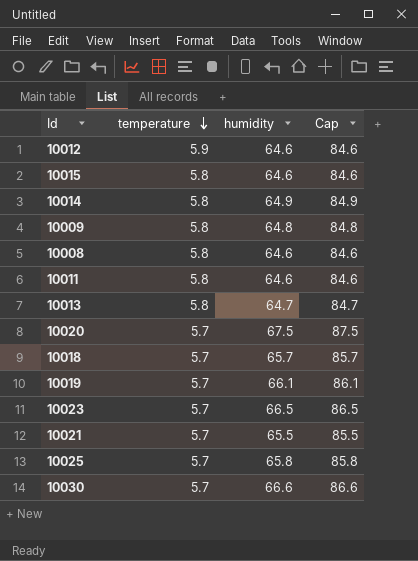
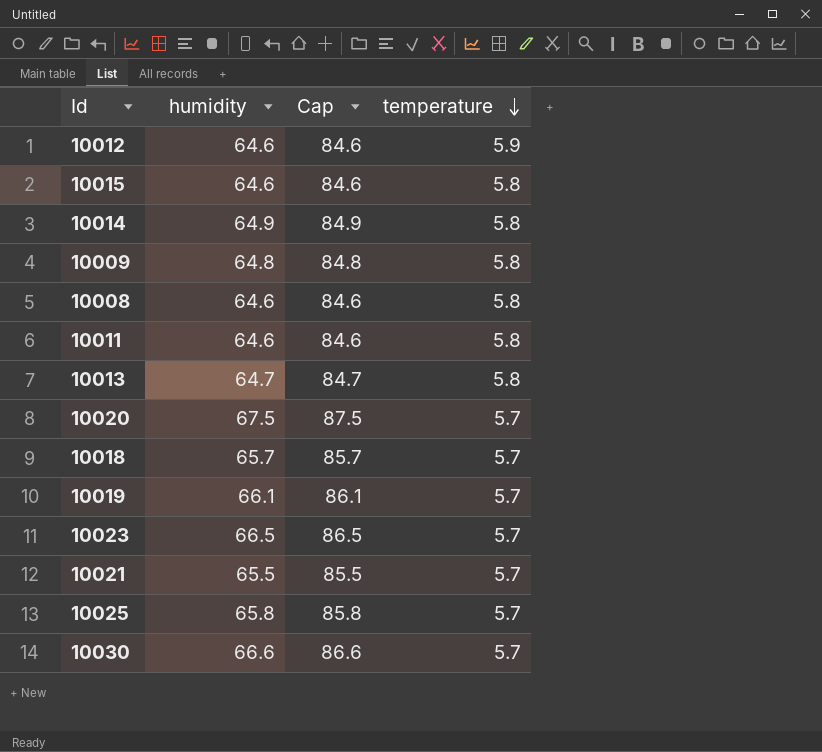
column temperature | position: 2 -> 4

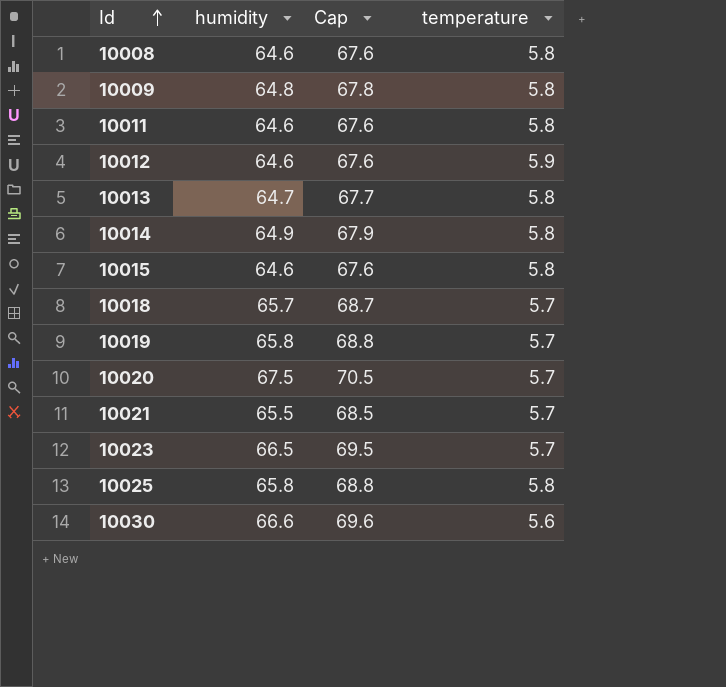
row order: temperature descending -> Id ascending
column Cap | formula: [humidity] + 20 -> [humidity] + 3
10019 | humidity: 66.1 -> 65.8
10025 | temperature: 5.7 -> 5.8
10030 | temperature: 5.7 -> 5.6

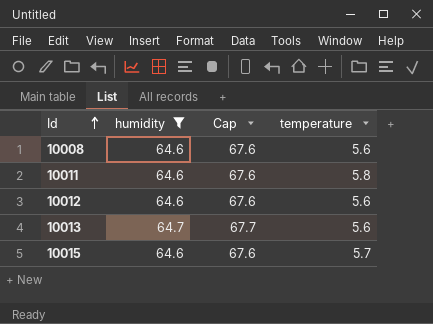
filter: none -> humidity <= 64.7
10008 | temperature: 5.8 -> 5.6
10012 | temperature: 5.9 -> 5.6
10013 | temperature: 5.8 -> 5.6
10015 | temperature: 5.8 -> 5.7

